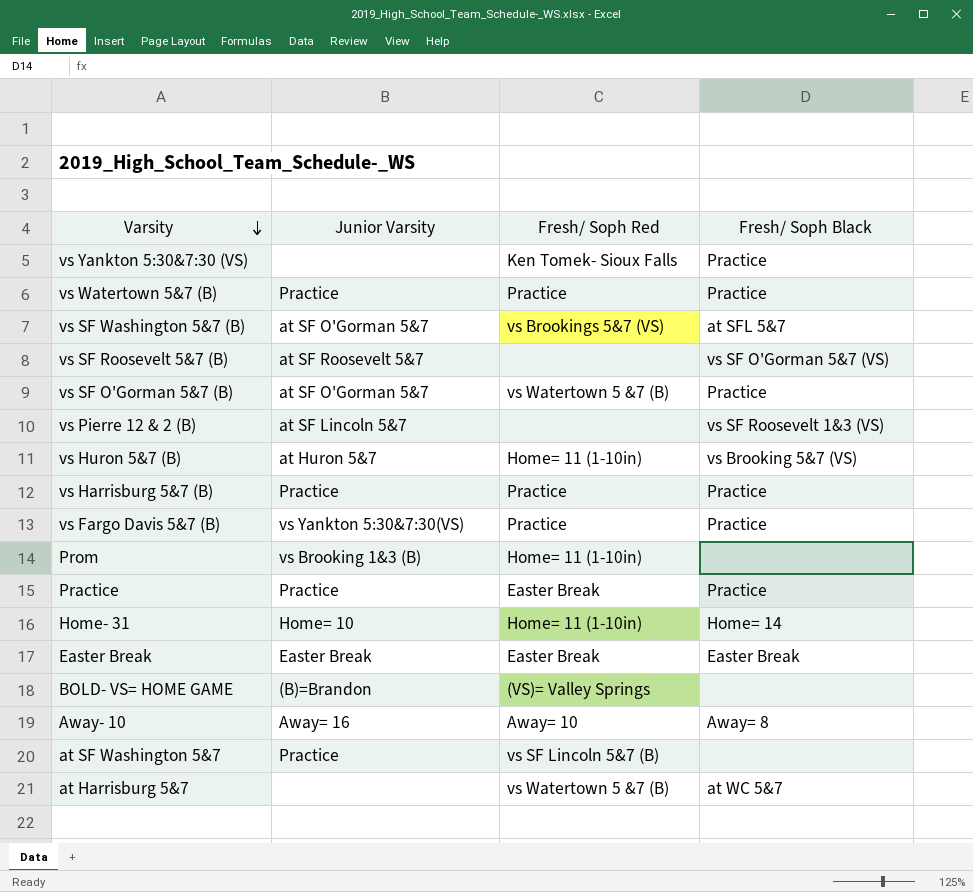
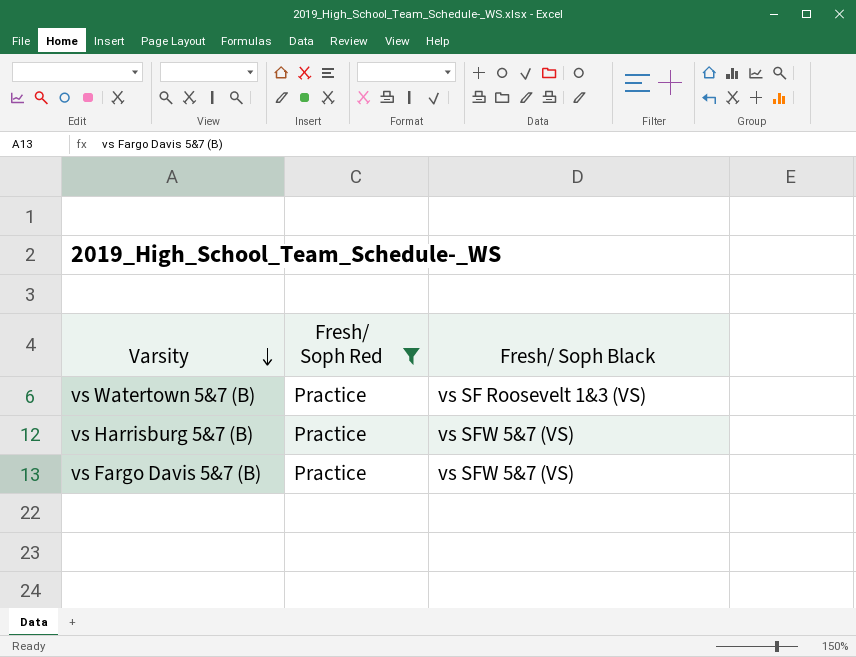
filter: none -> Fresh/ Soph Red = Practice
column Junior Varsity | position: 2 -> none
vs Watertown 5&7 (B) | Fresh/ Soph Black: Practice -> vs SF Roosevelt 1&3 (VS)
vs Harrisburg 5&7 (B) | Fresh/ Soph Black: Practice -> vs SFW 5&7 (VS)
vs Fargo Davis 5&7 (B) | Fresh/ Soph Black: Practice -> vs SFW 5&7 (VS)

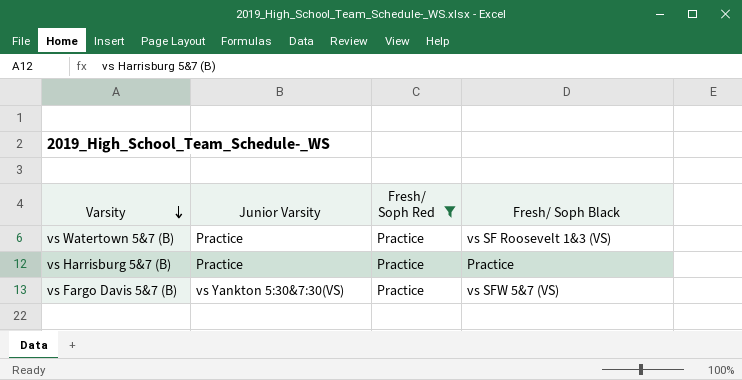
column Junior Varsity | position: none -> 2
vs Harrisburg 5&7 (B) | Fresh/ Soph Black: vs SFW 5&7 (VS) -> Practice

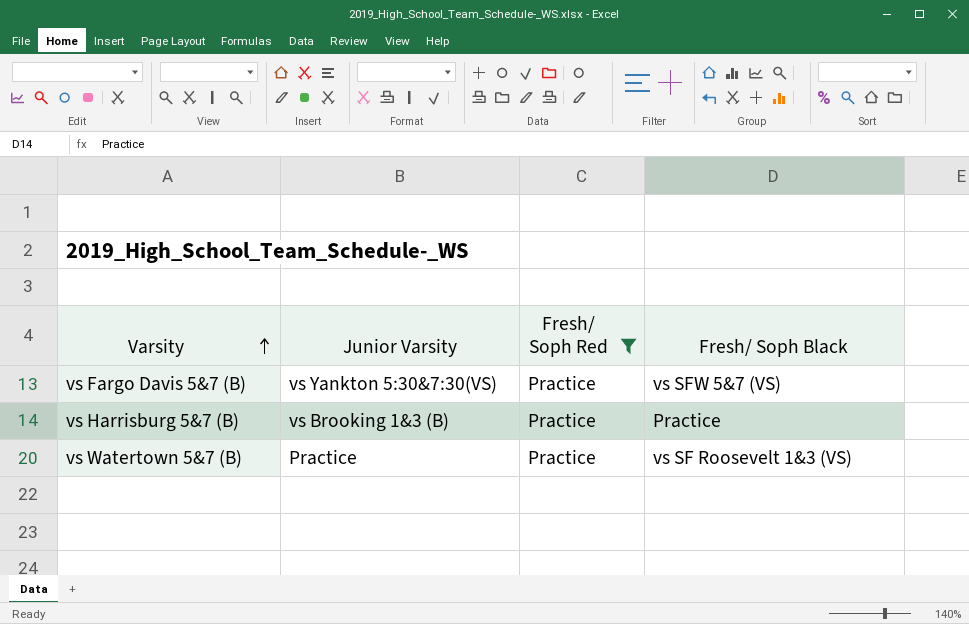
row order: Varsity descending -> Varsity ascending
vs Harrisburg 5&7 (B) | Junior Varsity: Practice -> vs Brooking 1&3 (B)

